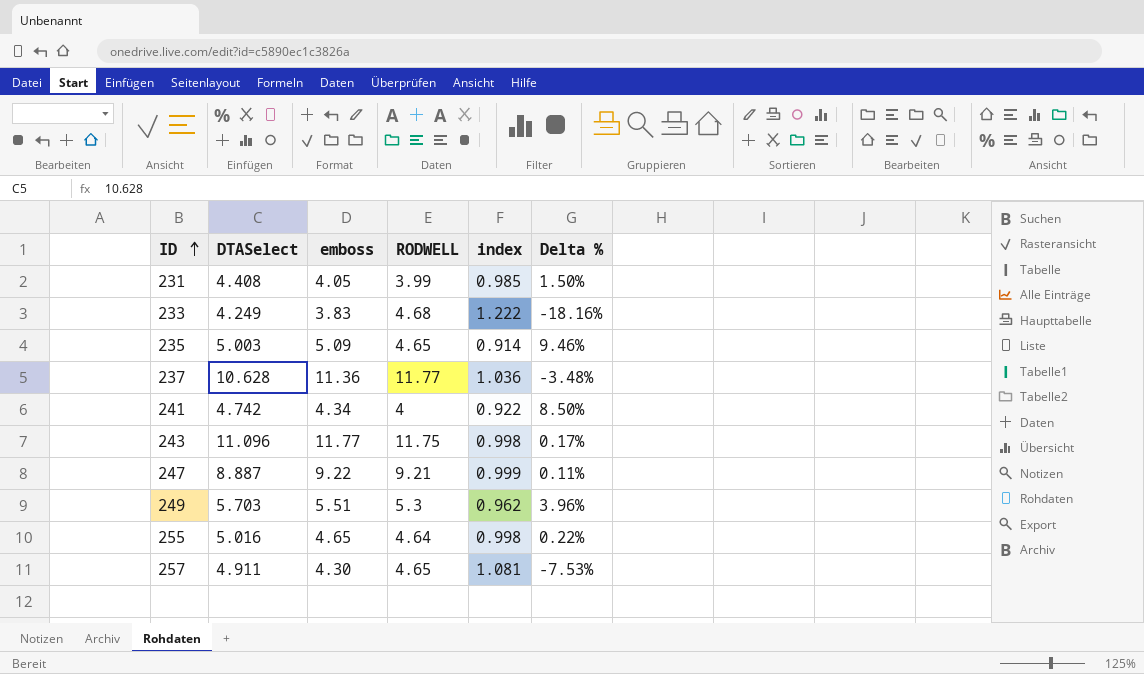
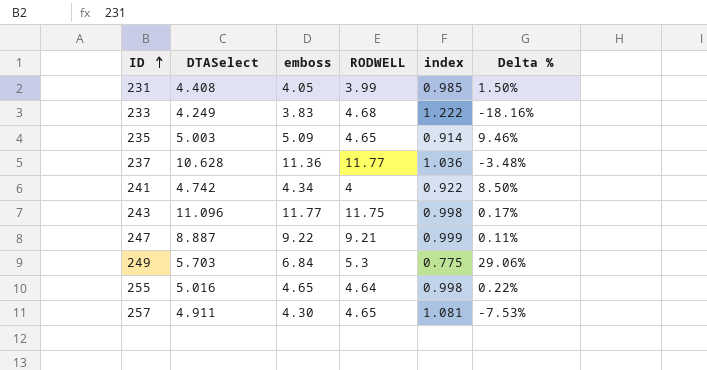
249 | emboss: 5.51 -> 6.84
249 | index: 0.962 -> 0.775
249 | Delta %: 3.96% -> 29.06%

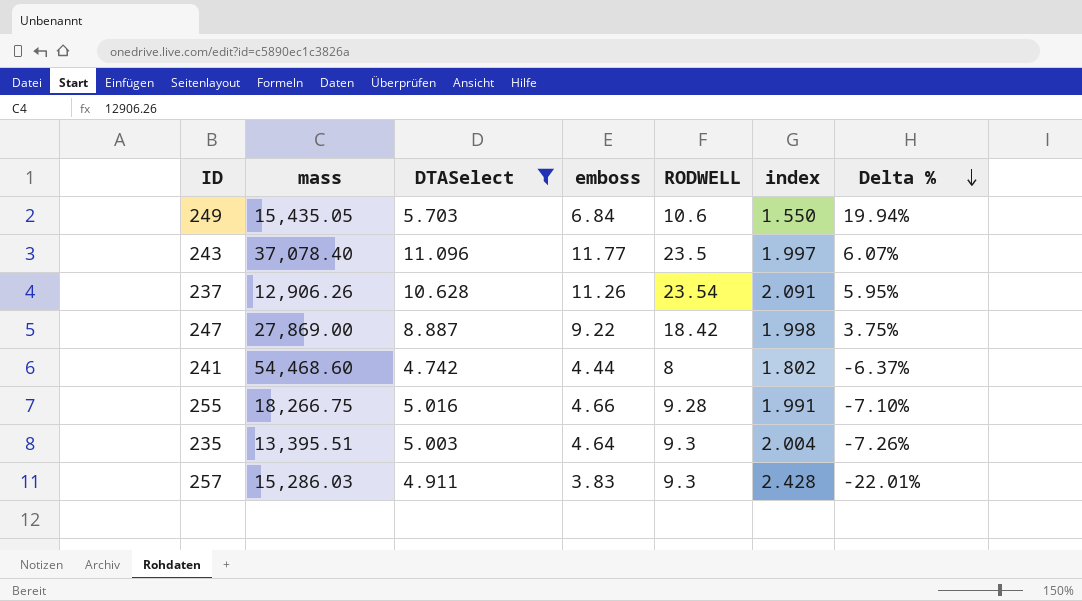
filter: none -> DTASelect >= 4.742
row order: ID ascending -> Delta % descending
column mass | position: none -> 2
column Delta % | formula: ([emboss] - [RODWELL]) / [RODWELL] -> ([emboss] - [DTASelect]) / [DTASelect]
249 | RODWELL: 5.3 -> 10.6
249 | index: 0.775 -> 1.550
243 | RODWELL: 11.75 -> 23.5
243 | index: 0.998 -> 1.997
237 | emboss: 11.36 -> 11.26
237 | RODWELL: 11.77 -> 23.54
237 | index: 1.036 -> 2.091
247 | RODWELL: 9.21 -> 18.42
247 | index: 0.999 -> 1.998
241 | emboss: 4.34 -> 4.44
241 | RODWELL: 4 -> 8
241 | index: 0.922 -> 1.802
255 | emboss: 4.65 -> 4.66
255 | RODWELL: 4.64 -> 9.28
255 | index: 0.998 -> 1.991
235 | emboss: 5.09 -> 4.64
235 | RODWELL: 4.65 -> 9.3
235 | index: 0.914 -> 2.004
257 | emboss: 4.30 -> 3.83
257 | RODWELL: 4.65 -> 9.3
257 | index: 1.081 -> 2.428

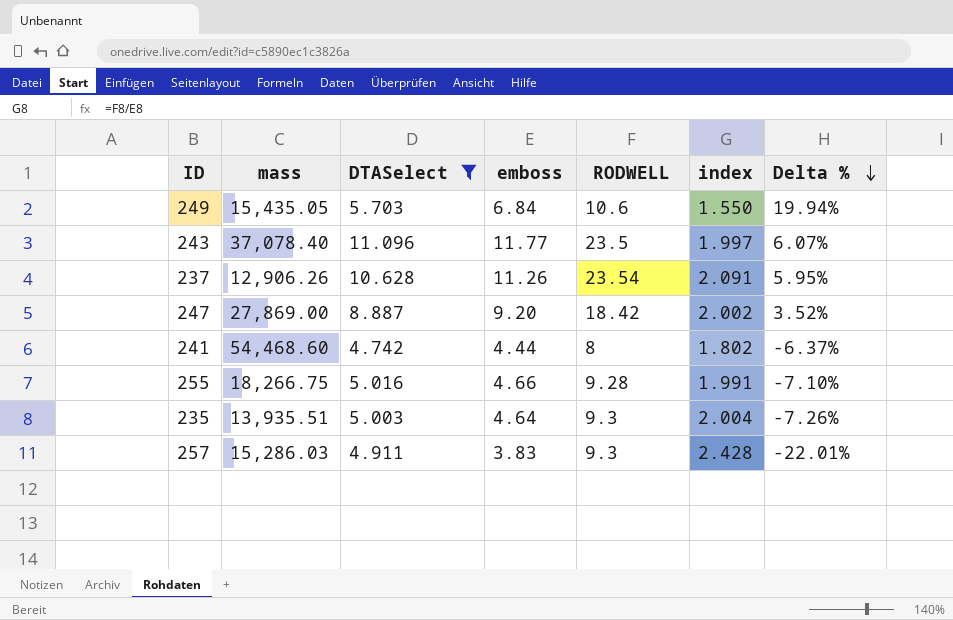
247 | emboss: 9.22 -> 9.20
247 | index: 1.998 -> 2.002
247 | Delta %: 3.75% -> 3.52%
235 | mass: 13,395.51 -> 13,935.51

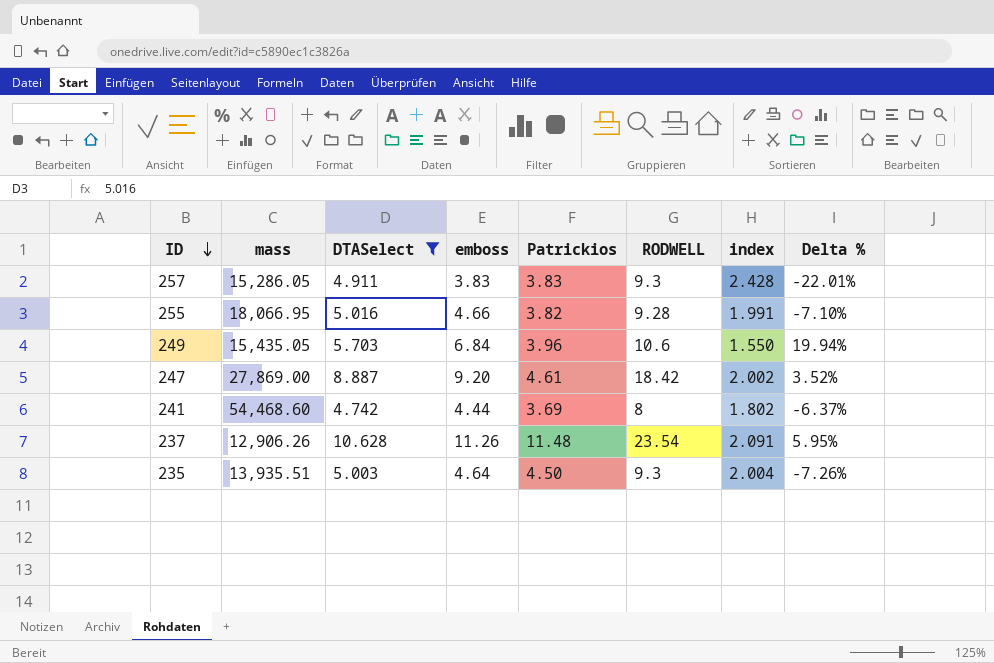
row order: Delta % descending -> ID descending
column Patrickios | position: none -> 5
row 243: 37,078.40 | 11.096 | 11.77 | 23.5 | 1.997 | 6.07% -> none
257 | mass: 15,286.03 -> 15,286.05
255 | mass: 18,266.75 -> 18,066.95

